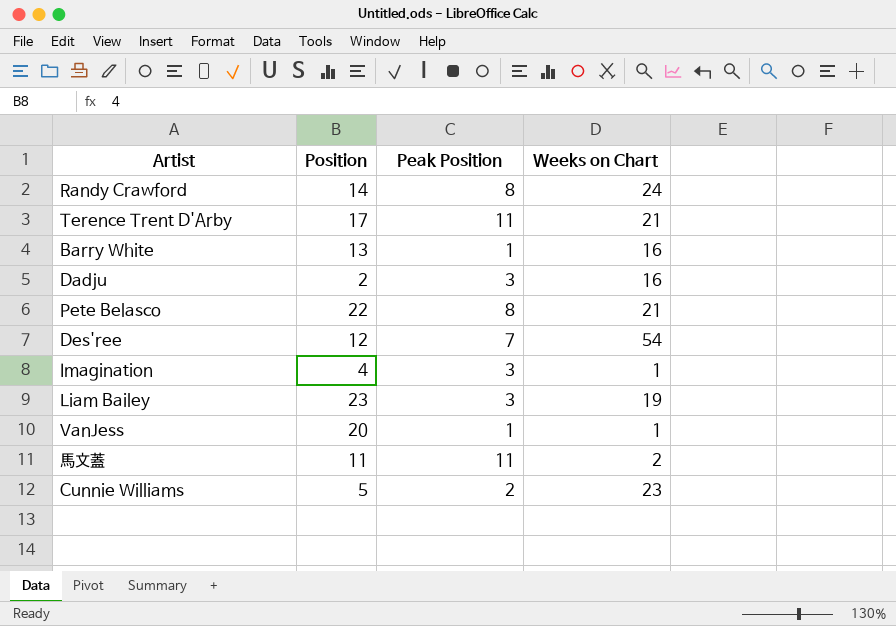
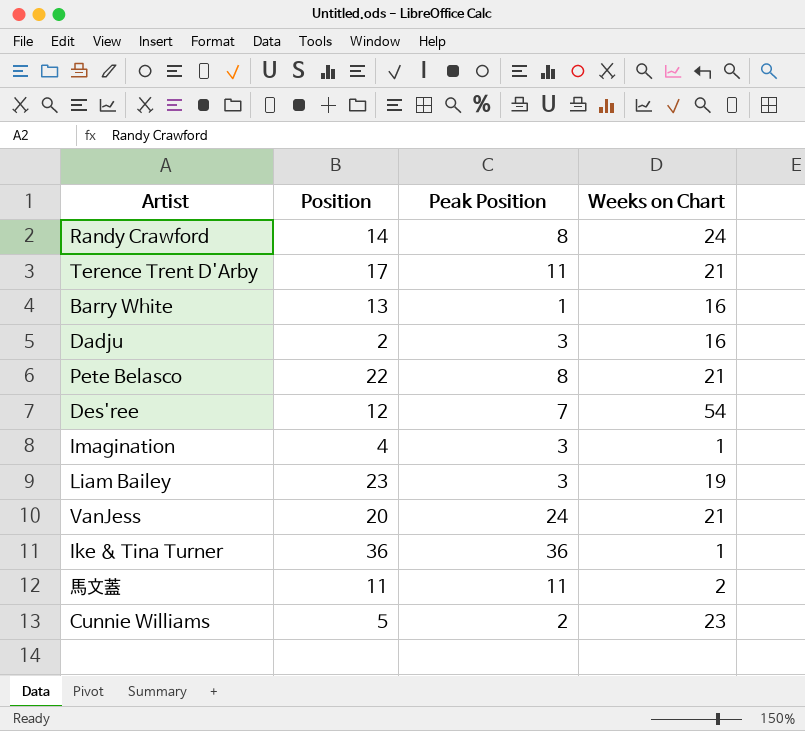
VanJess | Peak Position: 1 -> 24
VanJess | Weeks on Chart: 1 -> 21
row Ike & Tina Turner: none -> 36 | 36 | 1

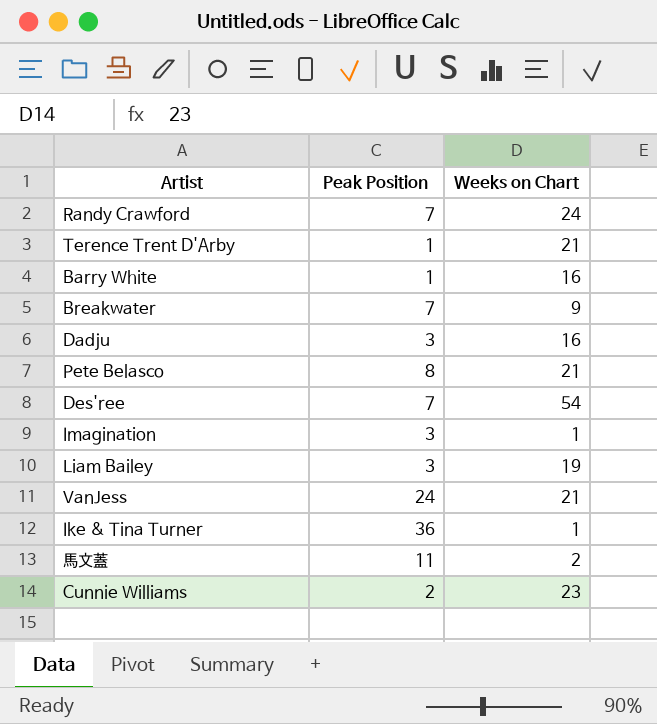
column Position | position: 2 -> none
Randy Crawford | Peak Position: 8 -> 7
Terence Trent D'Arby | Peak Position: 11 -> 1
row Breakwater: none -> 7 | 9

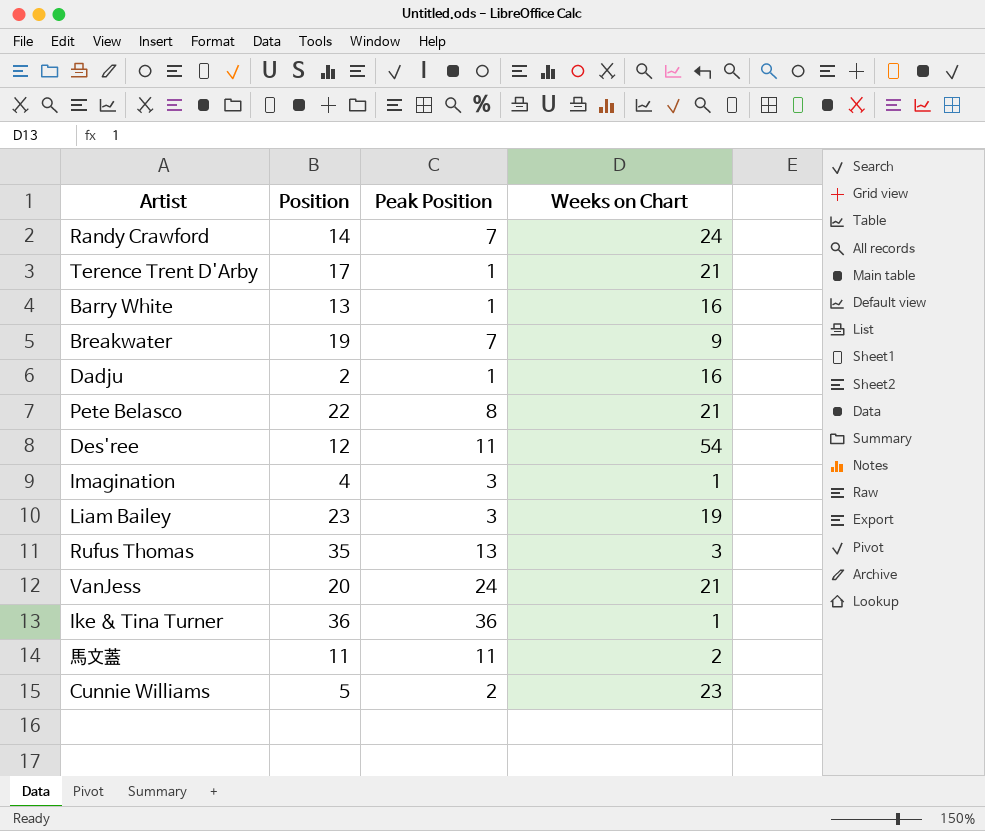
column Position | position: none -> 2
Dadju | Peak Position: 3 -> 1
Des'ree | Peak Position: 7 -> 11
row Rufus Thomas: none -> 35 | 13 | 3

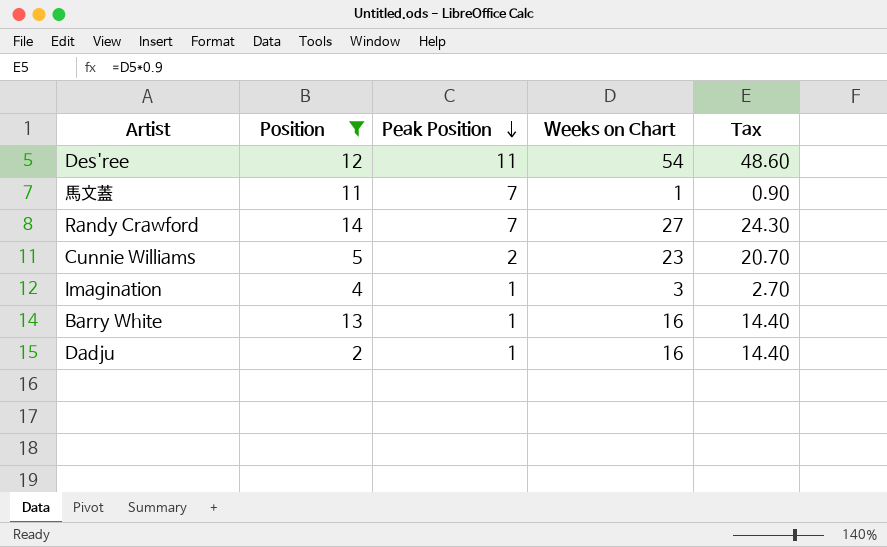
filter: none -> Position <= 14
row order: none -> Peak Position descending
column Tax | formula: none -> [Weeks on Chart] * 0.9
馬文蓋 | Peak Position: 11 -> 7
馬文蓋 | Weeks on Chart: 2 -> 1
Randy Crawford | Weeks on Chart: 24 -> 27
Imagination | Peak Position: 3 -> 1
Imagination | Weeks on Chart: 1 -> 3

